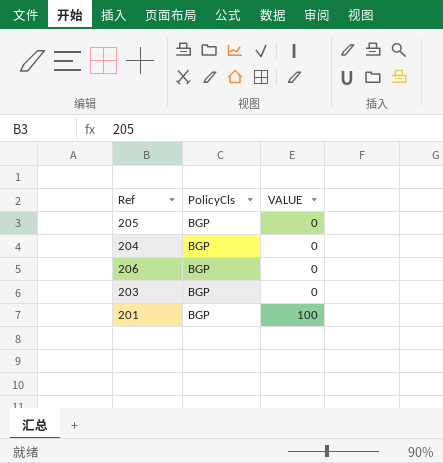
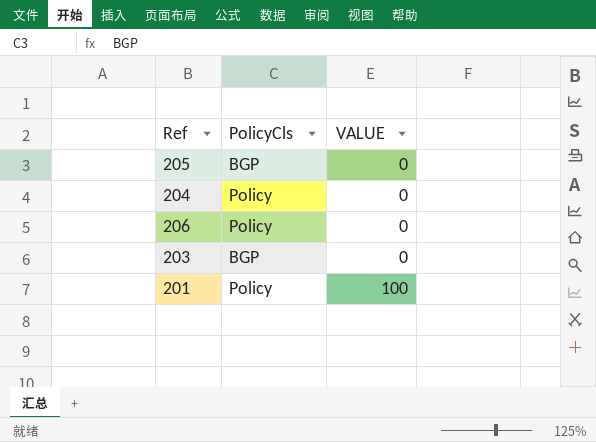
204 | PolicyCls: BGP -> Policy
206 | PolicyCls: BGP -> Policy
201 | PolicyCls: BGP -> Policy

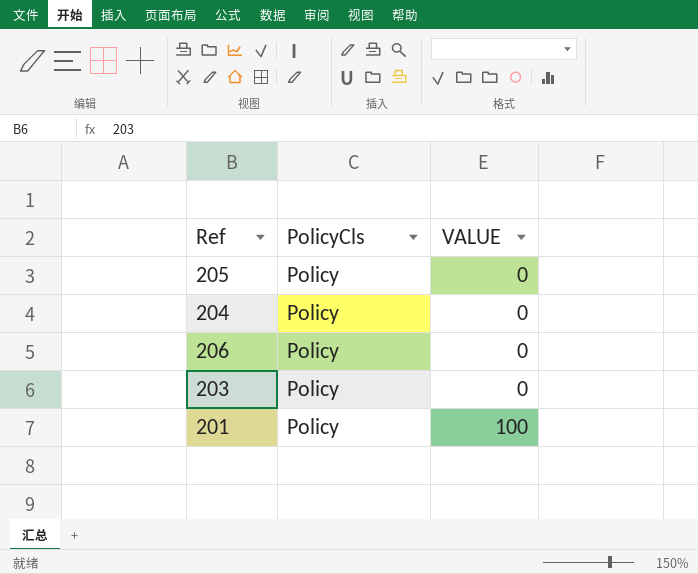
205 | PolicyCls: BGP -> Policy
203 | PolicyCls: BGP -> Policy

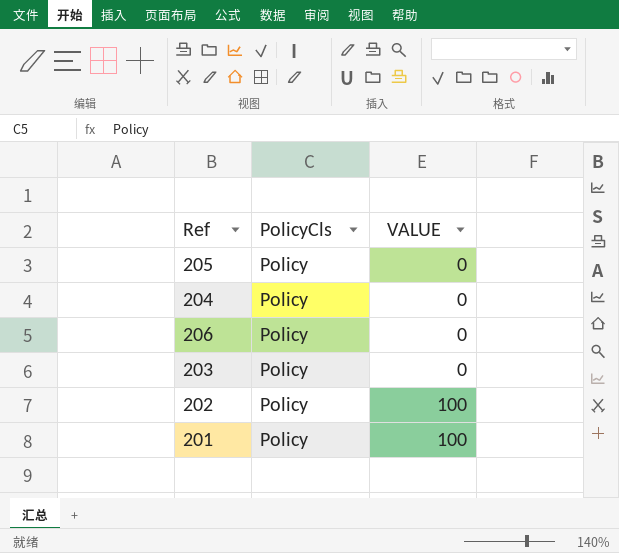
row 202: none -> Policy | 100

